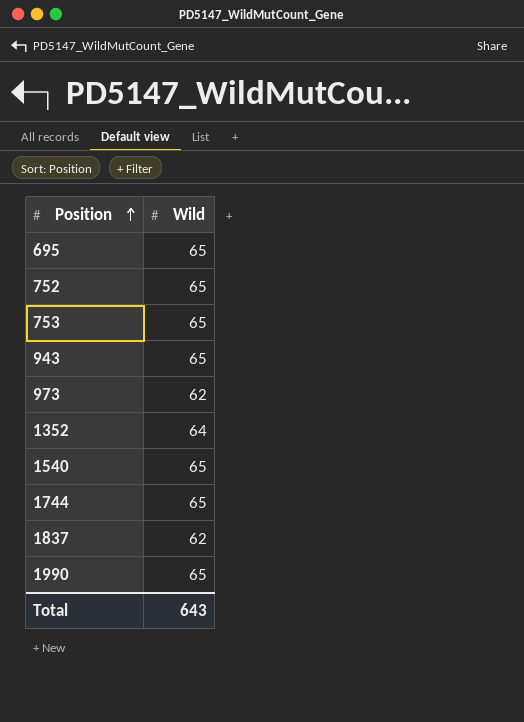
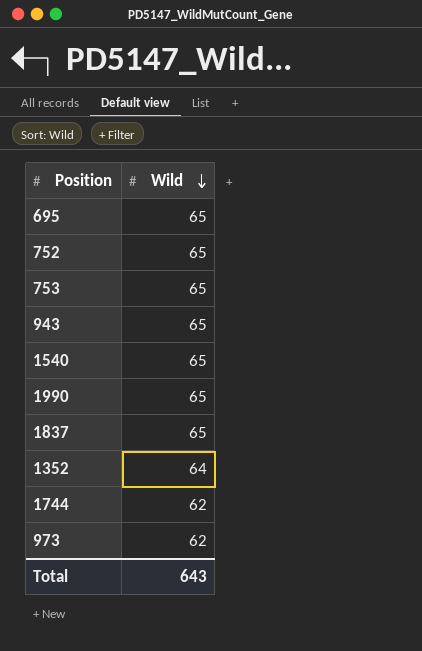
row order: Position ascending -> Wild descending
1837 | Wild: 62 -> 65
1744 | Wild: 65 -> 62

